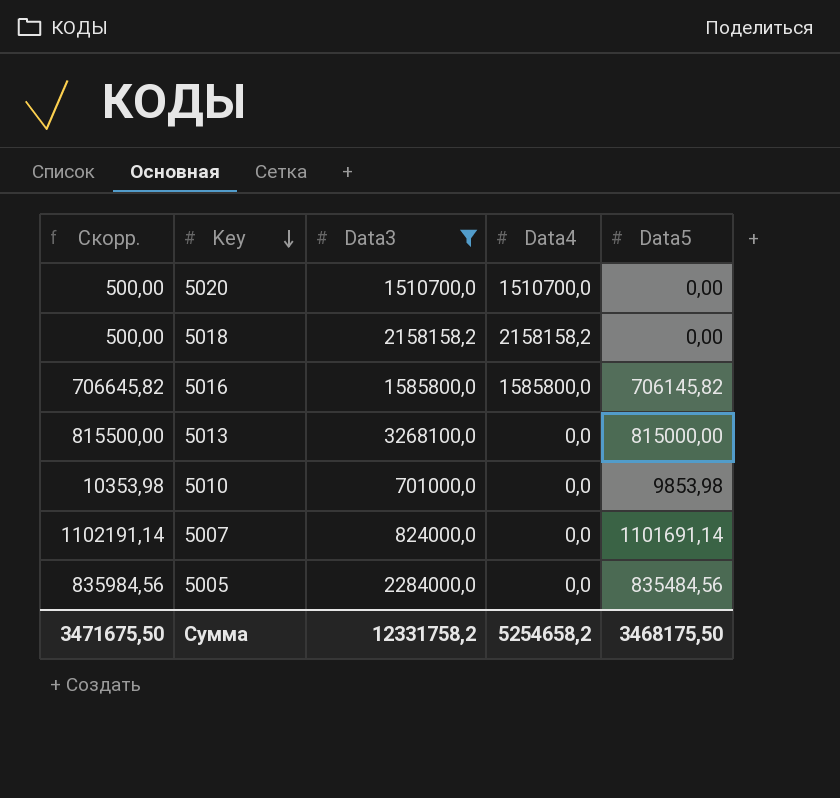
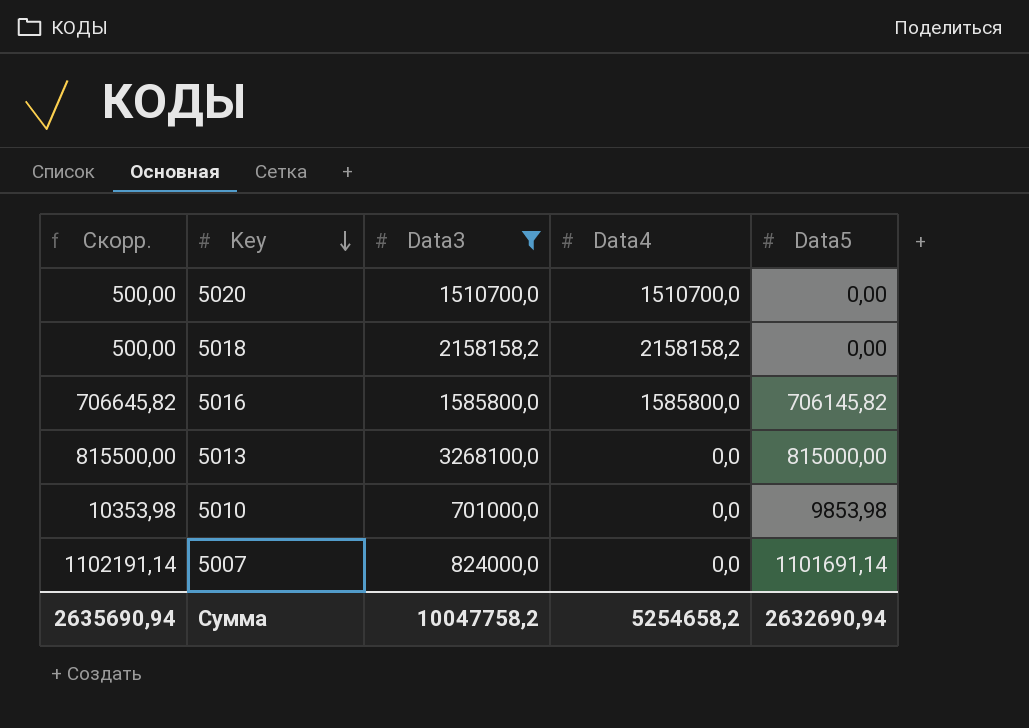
row 5005: 835984,56 | 2284000,0 | 0,0 | 835484,56 -> none
Сумма | Скорр.: 3471675,50 -> 2635690,94
Сумма | Data3: 12331758,2 -> 10047758,2
Сумма | Data5: 3468175,50 -> 2632690,94

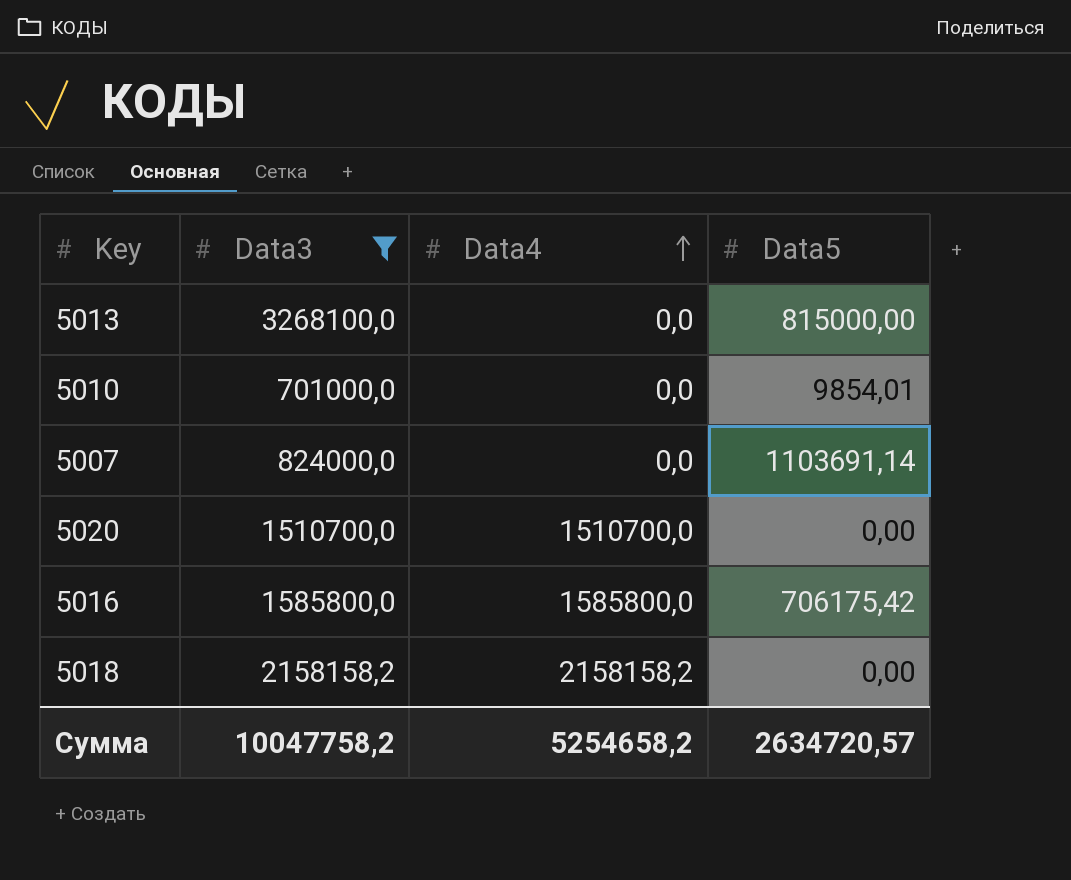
row order: Key descending -> Data4 ascending
column Скорр. | formula: [Data5] + 500 -> none
5010 | Data5: 9853,98 -> 9854,01
5007 | Data5: 1101691,14 -> 1103691,14
5016 | Data5: 706145,82 -> 706175,42
Сумма | Data5: 2632690,94 -> 2634720,57

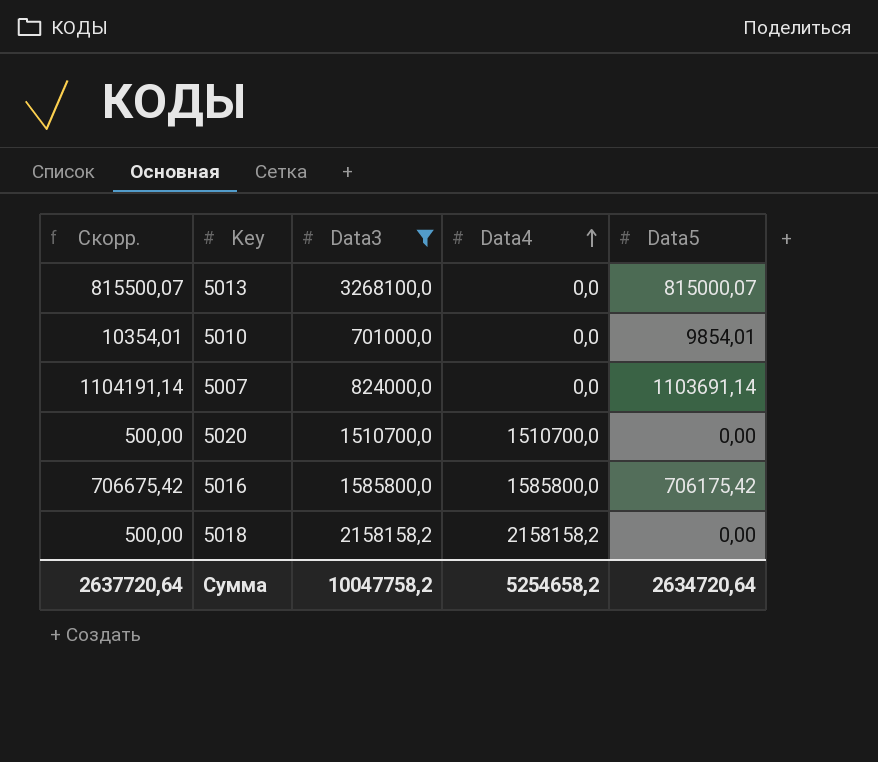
column Скорр. | formula: none -> [Data5] + 500
5013 | Data5: 815000,00 -> 815000,07
Сумма | Data5: 2634720,57 -> 2634720,64

